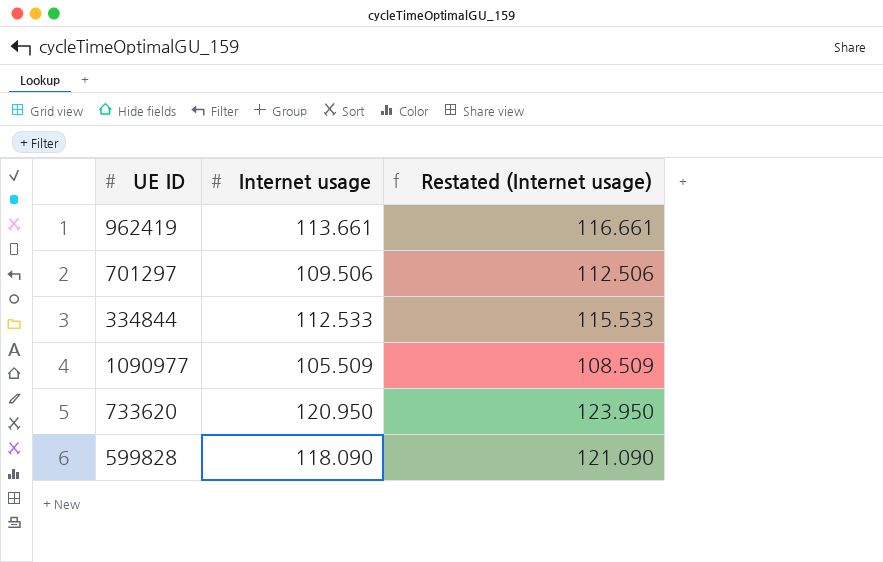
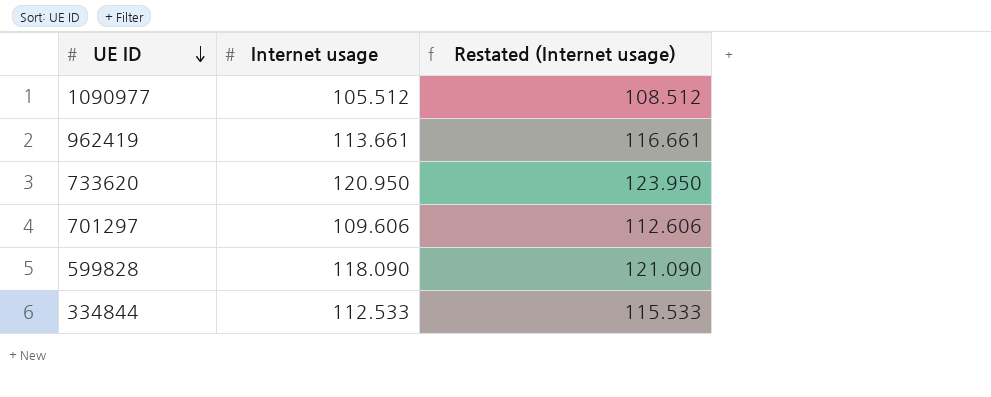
row order: none -> UE ID descending
1090977 | Internet usage: 105.509 -> 105.512
1090977 | Restated (Internet usage): 108.509 -> 108.512
701297 | Internet usage: 109.506 -> 109.606
701297 | Restated (Internet usage): 112.506 -> 112.606

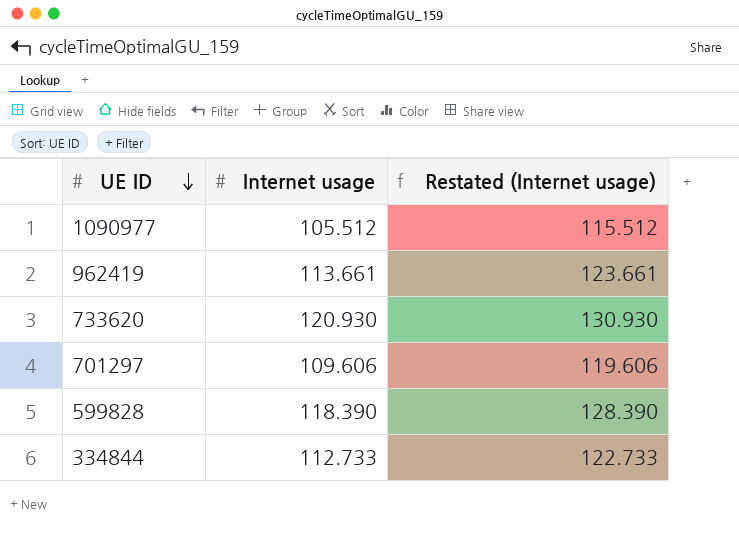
column Restated (Internet usage) | formula: [Internet usage] + 3 -> [Internet usage] + 10
733620 | Internet usage: 120.950 -> 120.930
599828 | Internet usage: 118.090 -> 118.390
334844 | Internet usage: 112.533 -> 112.733

